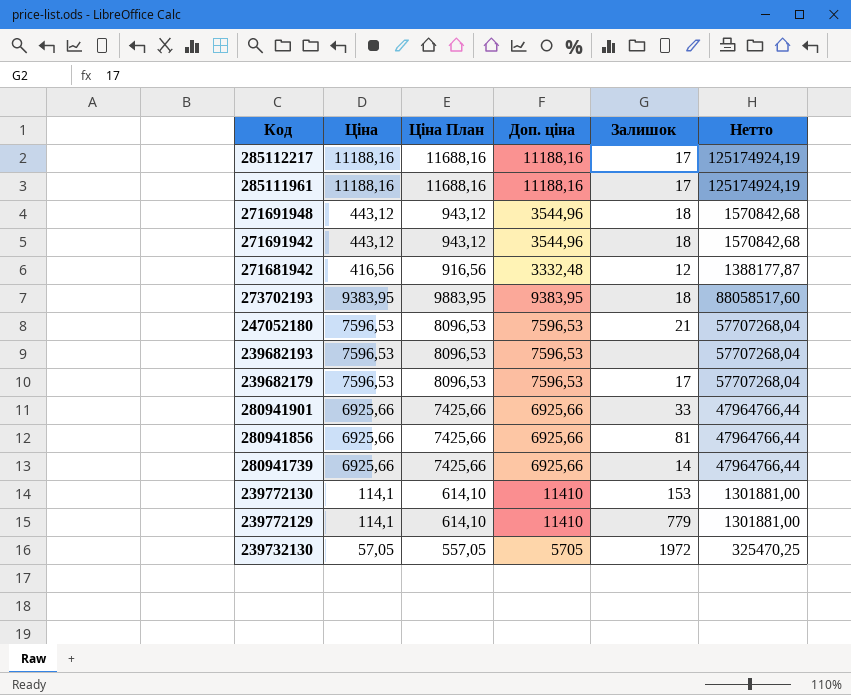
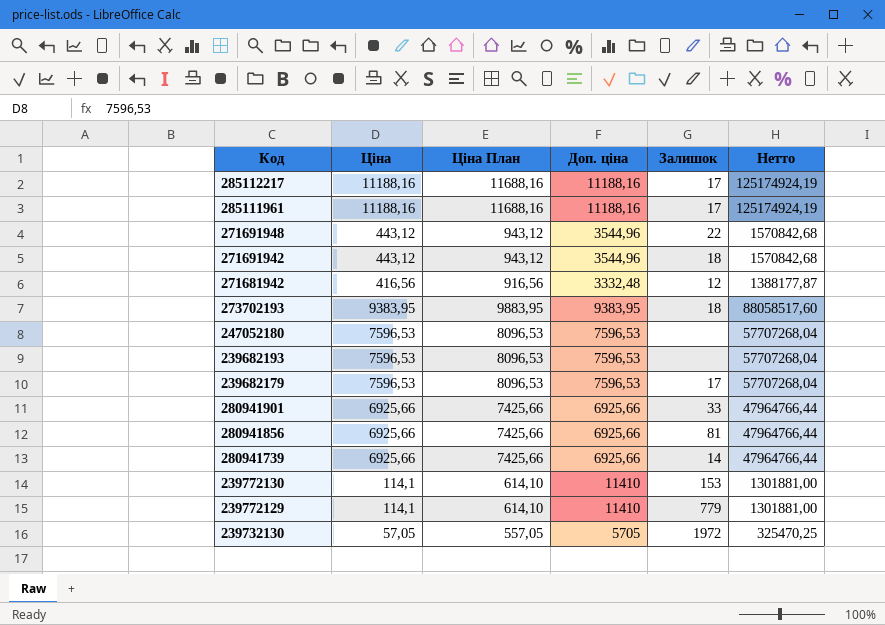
271691948 | Залишок: 18 -> 22
247052180 | Залишок: 21 -> none

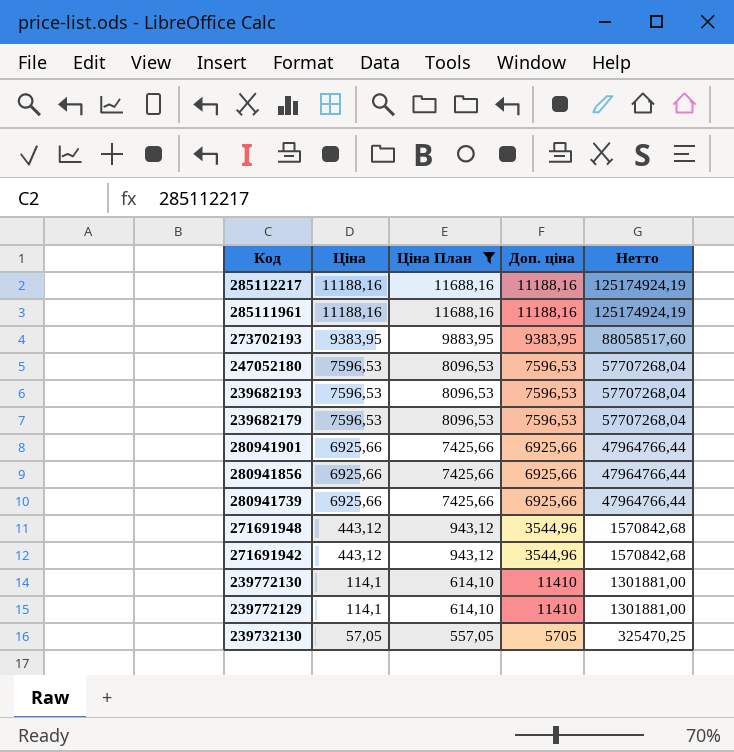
filter: none -> Ціна План != 916,56
row order: none -> Ціна descending
column Залишок | position: 5 -> none

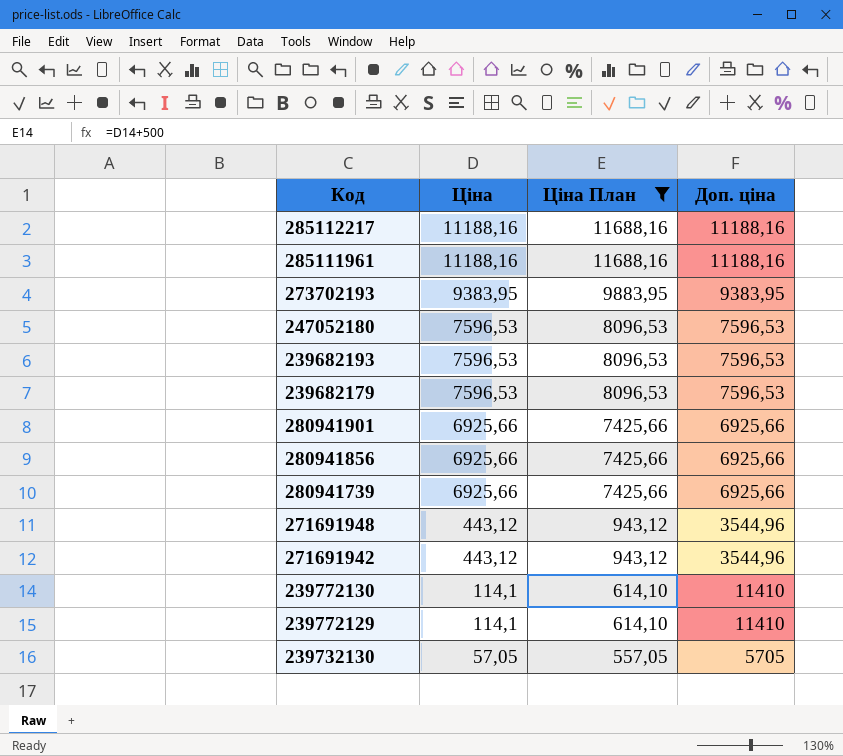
column Нетто | formula: [Ціна] * [Доп. ціна] -> none

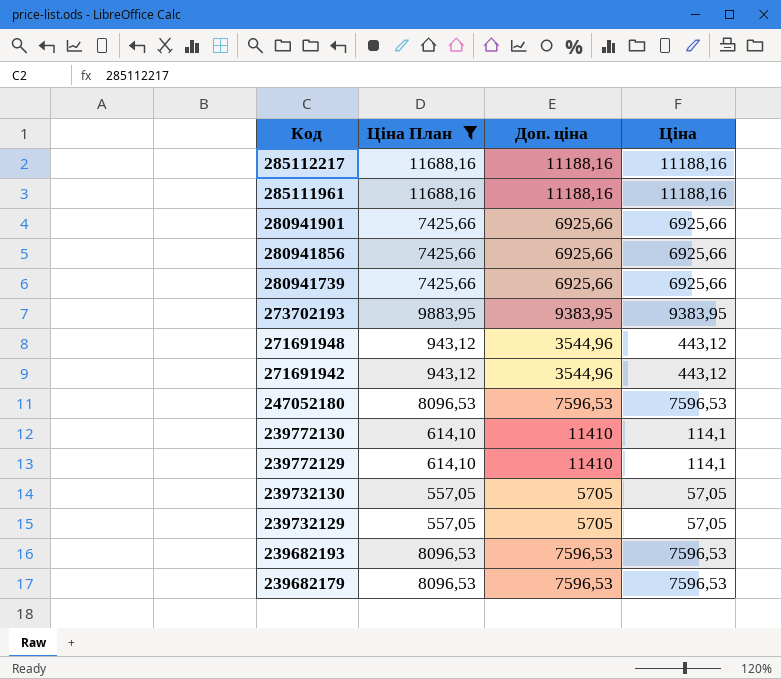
row order: Ціна descending -> Код descending
column Ціна | position: 2 -> 4
row 239732129: none -> 557,05 | 5705 | 57,05

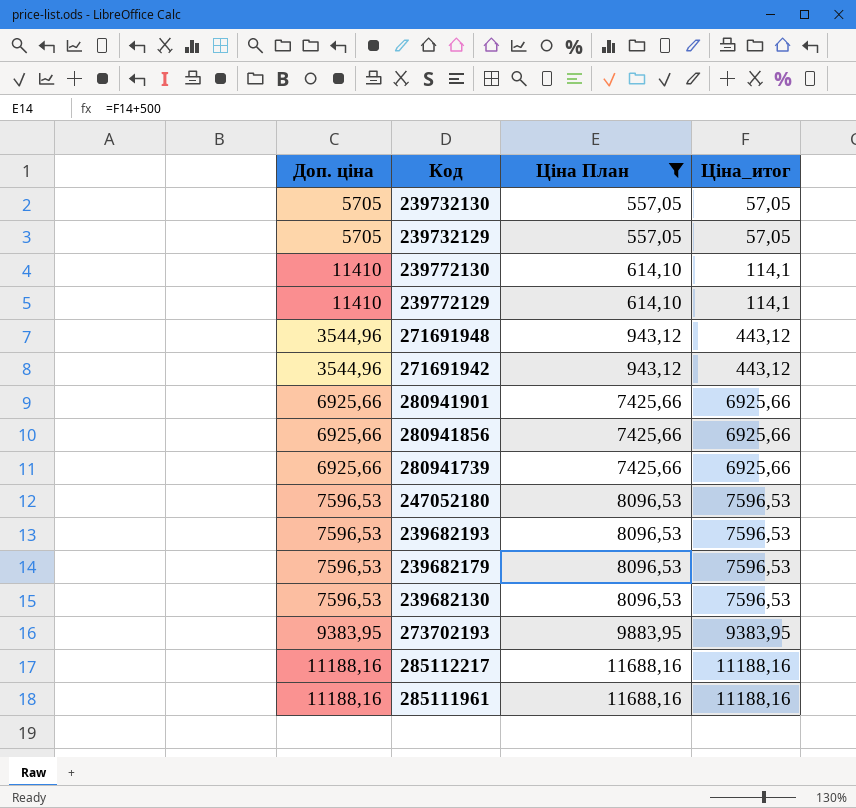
row order: Код descending -> Ціна План ascending
column Доп. ціна | position: 3 -> 1
column name: Ціна -> Ціна_итог
row 239682130: none -> 7596,53 | 8096,53 | 7596,53

